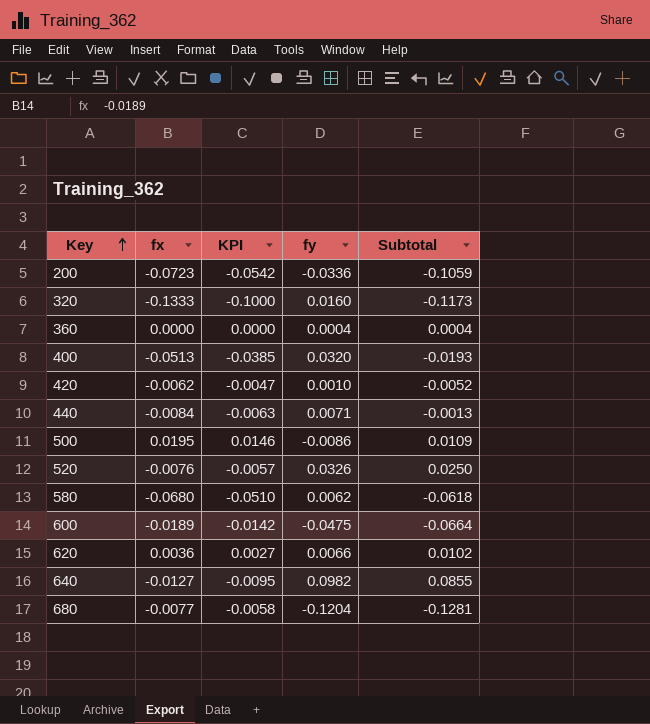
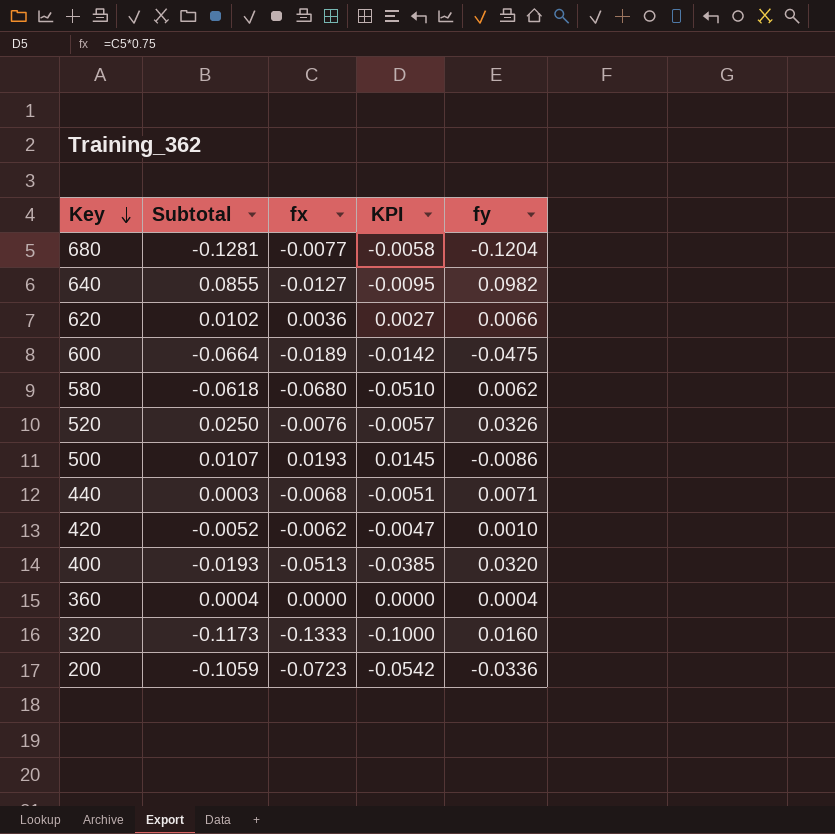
row order: Key ascending -> Key descending
column Subtotal | position: 5 -> 2
500 | Subtotal: 0.0109 -> 0.0107
500 | fx: 0.0195 -> 0.0193
500 | KPI: 0.0146 -> 0.0145
440 | Subtotal: -0.0013 -> 0.0003
440 | fx: -0.0084 -> -0.0068
440 | KPI: -0.0063 -> -0.0051

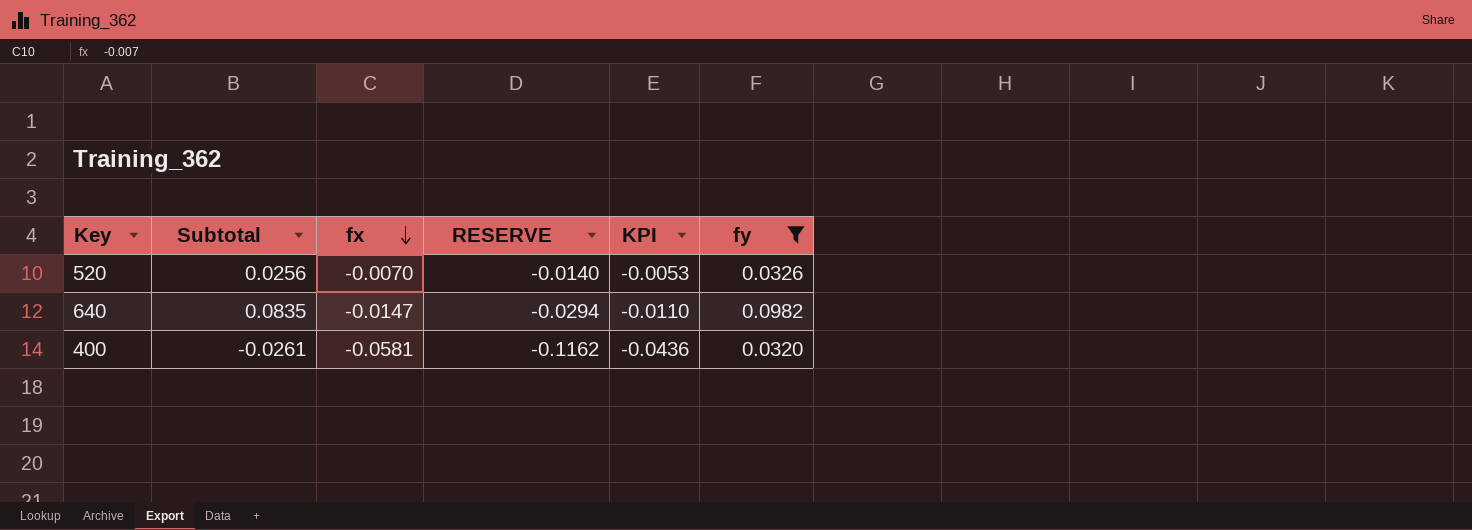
filter: none -> fy >= 0.0320
row order: Key descending -> fx descending
column RESERVE | formula: none -> [fx] * 2
520 | Subtotal: 0.0250 -> 0.0256
520 | fx: -0.0076 -> -0.0070
520 | KPI: -0.0057 -> -0.0053
640 | Subtotal: 0.0855 -> 0.0835
640 | fx: -0.0127 -> -0.0147
640 | KPI: -0.0095 -> -0.0110
400 | Subtotal: -0.0193 -> -0.0261
400 | fx: -0.0513 -> -0.0581
400 | KPI: -0.0385 -> -0.0436

